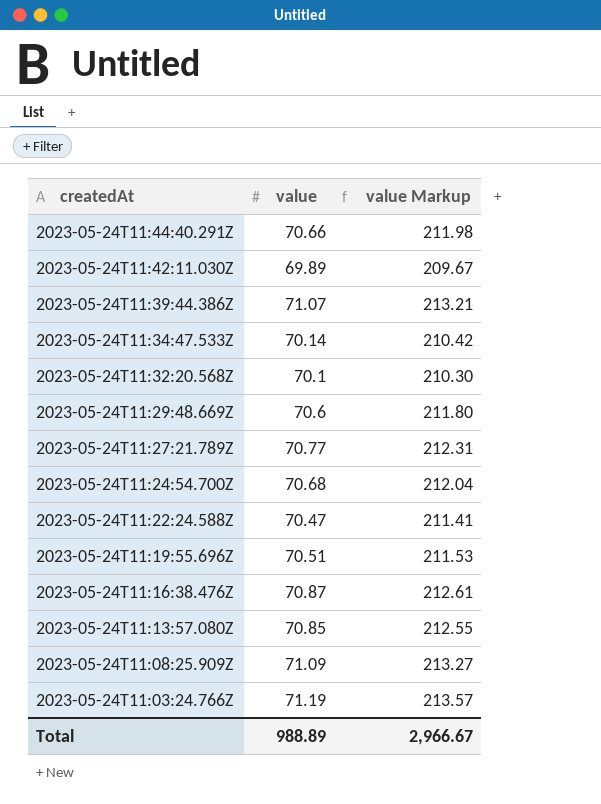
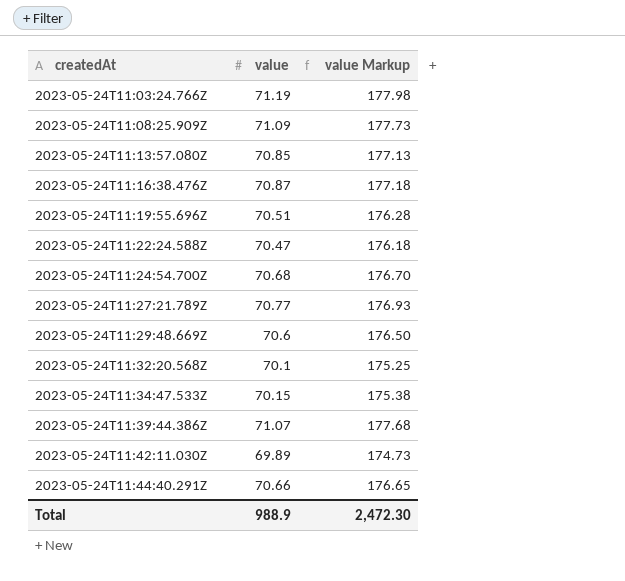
row order: createdAt descending -> createdAt ascending
column value Markup | formula: [value] * 3 -> [value] * 2.5
2023-05-24T11:34:47.533Z | value: 70.14 -> 70.15
Total | value: 988.89 -> 988.9
Total | value Markup: 2,966.67 -> 2,472.30

